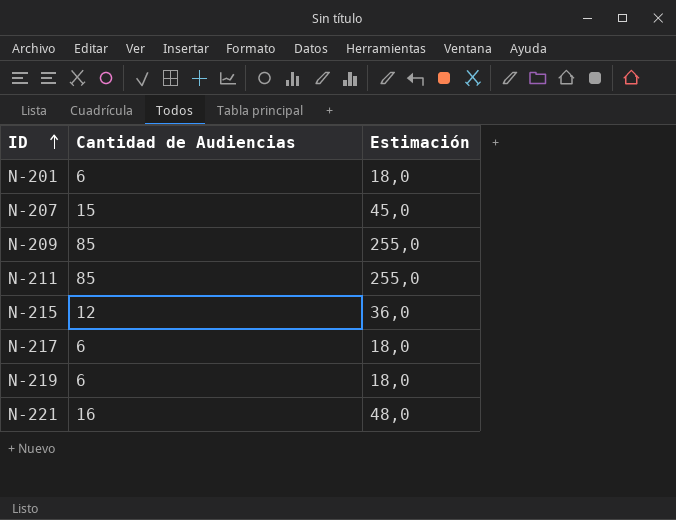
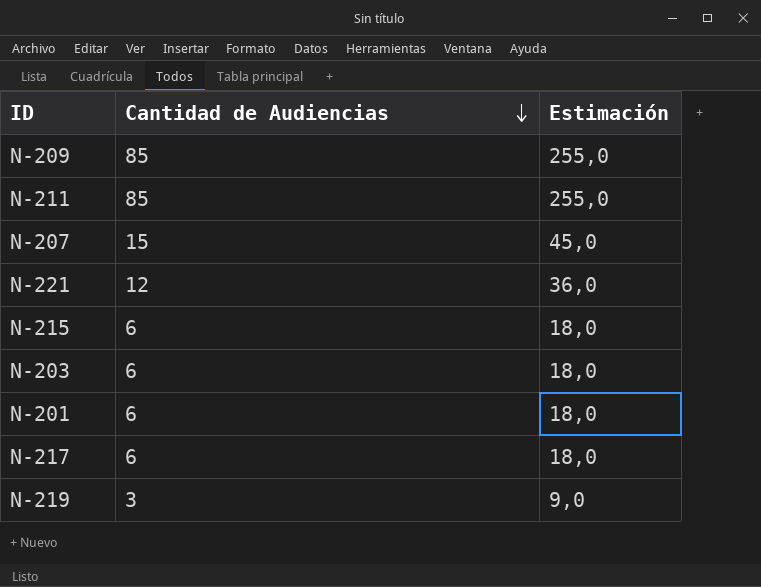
row order: ID ascending -> Cantidad de Audiencias descending
N-221 | Cantidad de Audiencias: 16 -> 12
N-221 | Estimación: 48,0 -> 36,0
N-215 | Cantidad de Audiencias: 12 -> 6
N-215 | Estimación: 36,0 -> 18,0
row N-203: none -> 6 | 18,0
N-219 | Cantidad de Audiencias: 6 -> 3
N-219 | Estimación: 18,0 -> 9,0

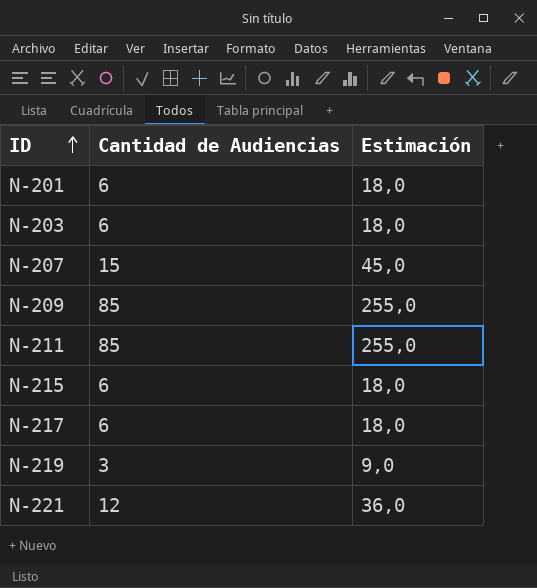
row order: Cantidad de Audiencias descending -> ID ascending

